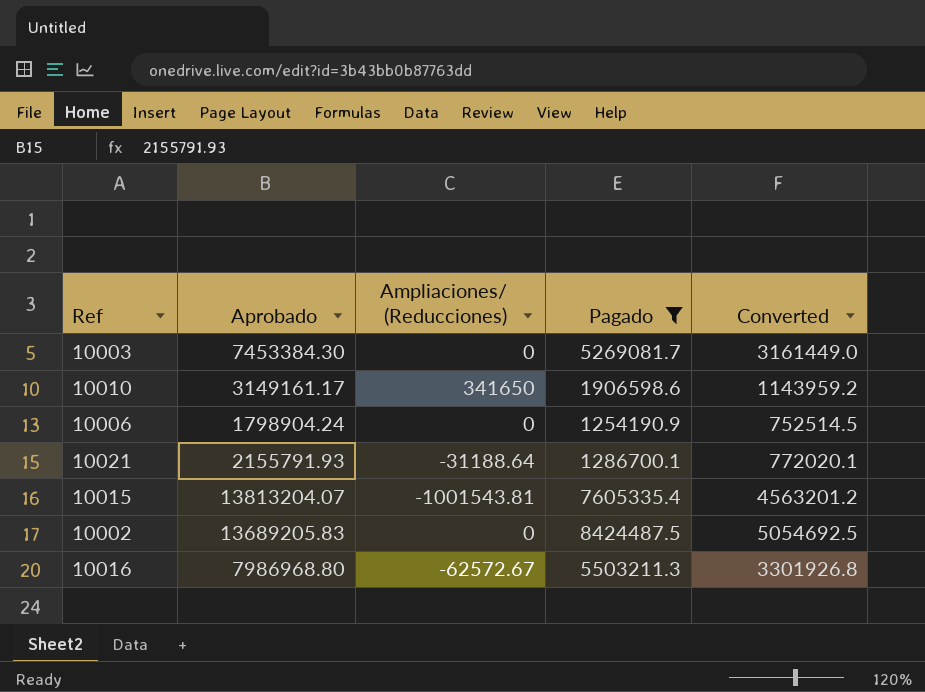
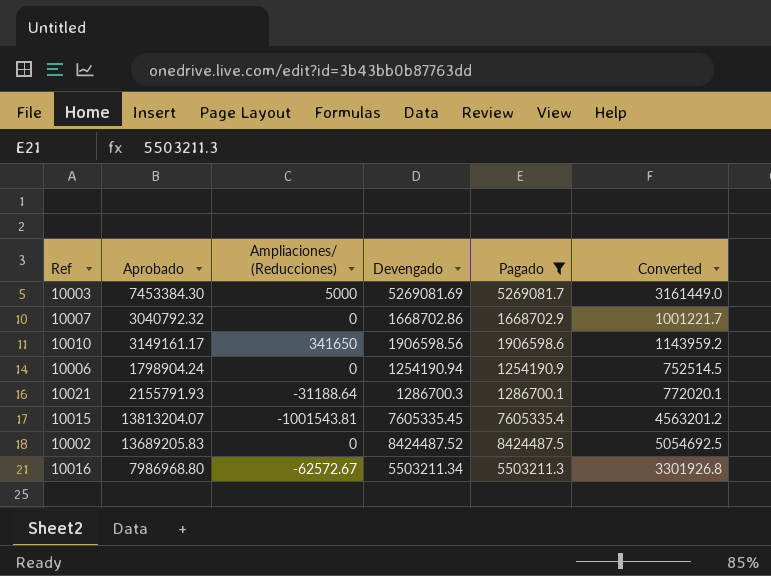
column Devengado | position: none -> 4
10003 | Ampliaciones/ (Reducciones): 0 -> 5000
row 10007: none -> 3040792.32 | 0 | 1668702.86 | 1668702.9 | 1001221.7

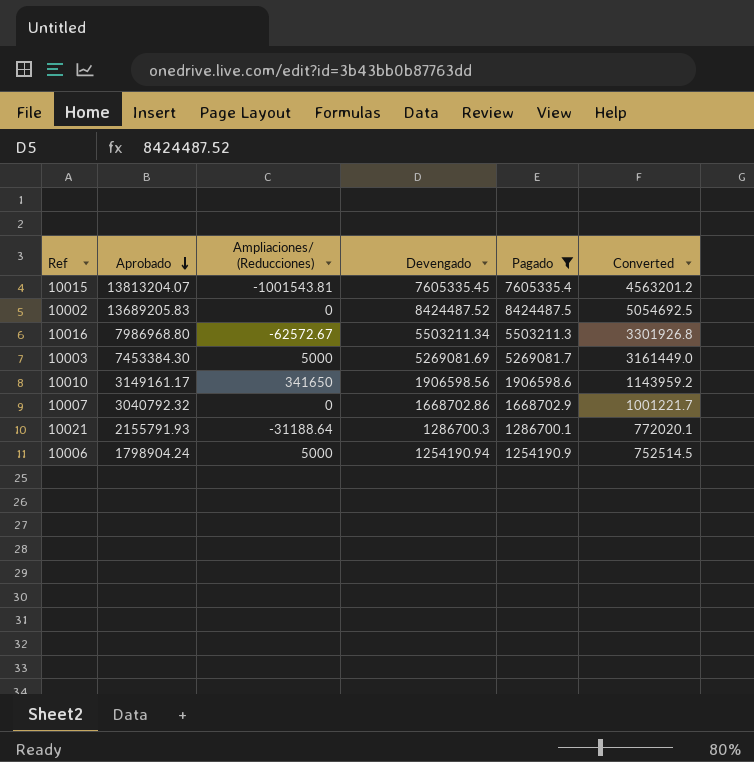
row order: none -> Aprobado descending
10006 | Ampliaciones/ (Reducciones): 0 -> 5000

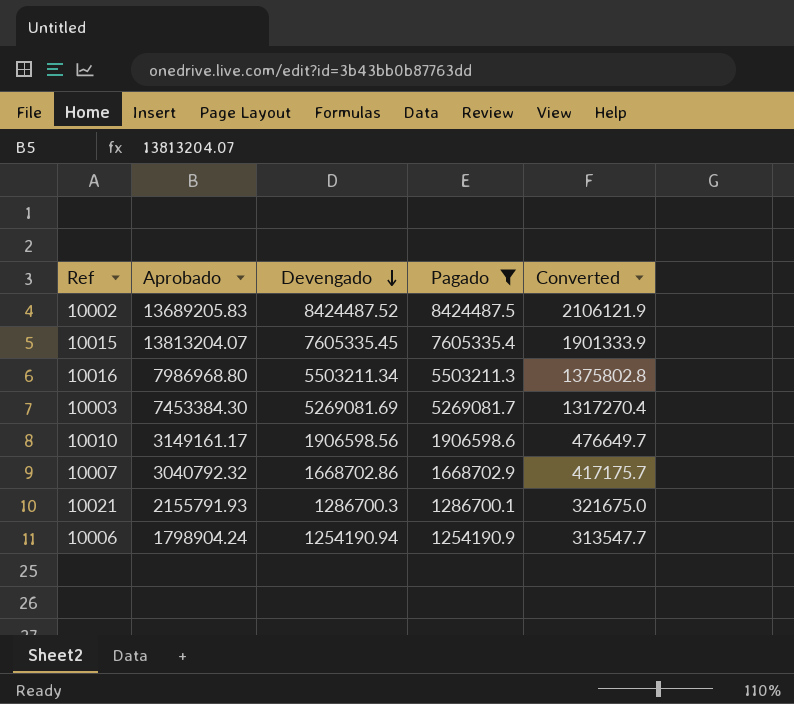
row order: Aprobado descending -> Devengado descending
column Ampliaciones/ (Reducciones) | position: 3 -> none
column Converted | formula: [Pagado] * 0.6 -> [Pagado] * 0.25

